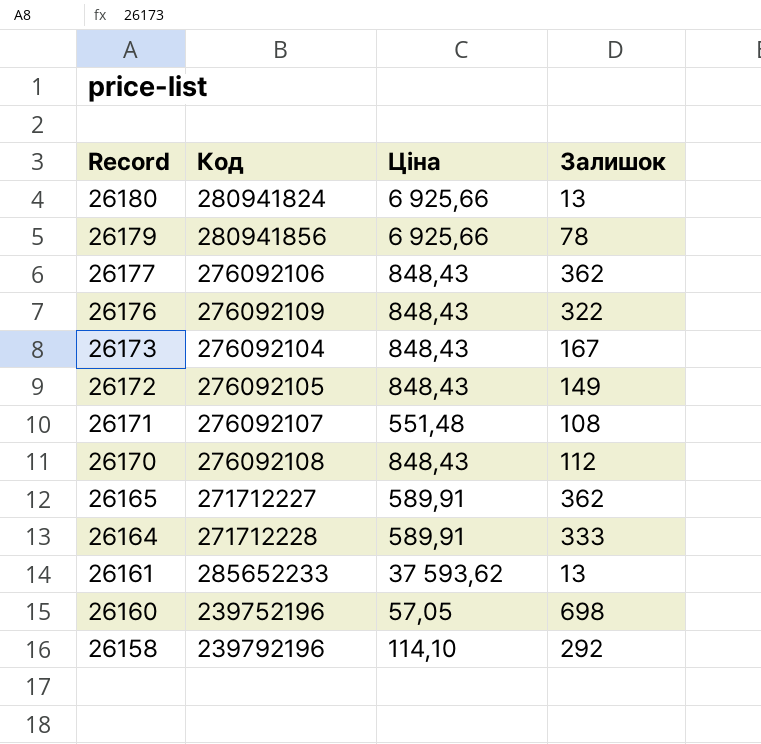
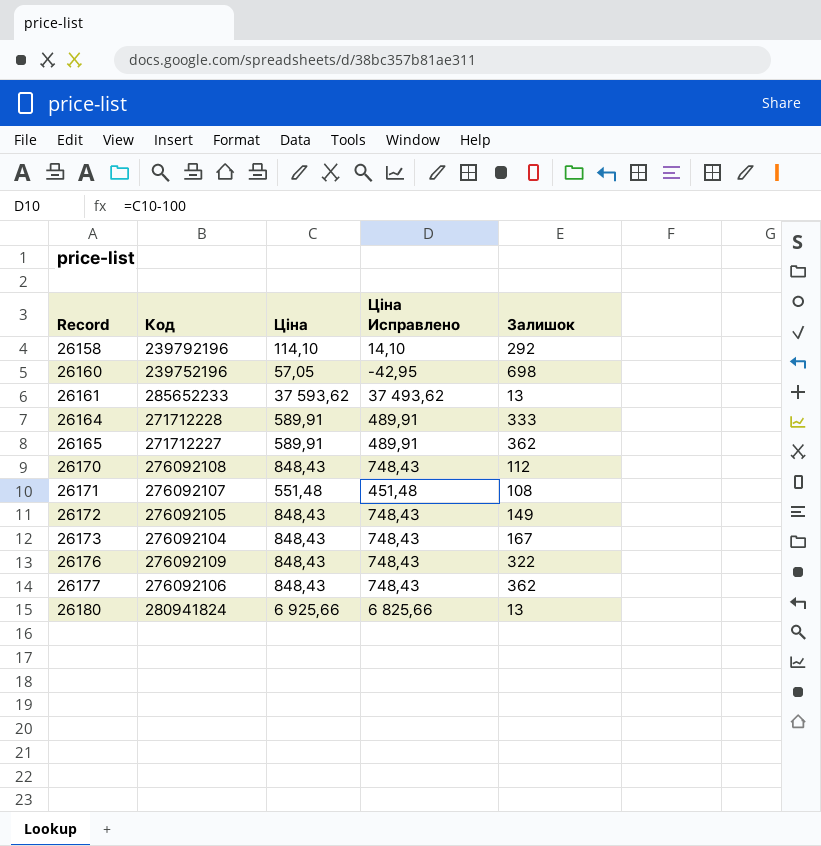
row order: Record descending -> Record ascending
column Ціна Исправлено | formula: none -> [Ціна] - 100
row 26179: 280941856 | 6 925,66 | 78 -> none

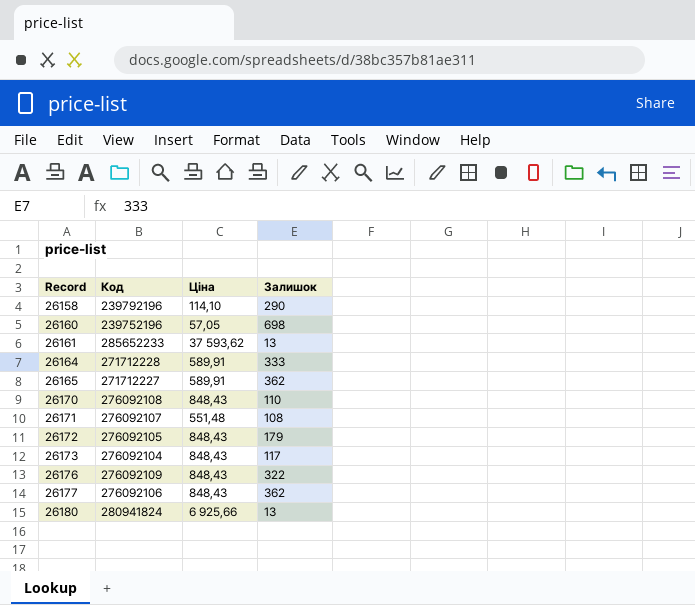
column Ціна Исправлено | formula: [Ціна] - 100 -> none
26158 | Залишок: 292 -> 290
26170 | Залишок: 112 -> 110
26172 | Залишок: 149 -> 179
26173 | Залишок: 167 -> 117

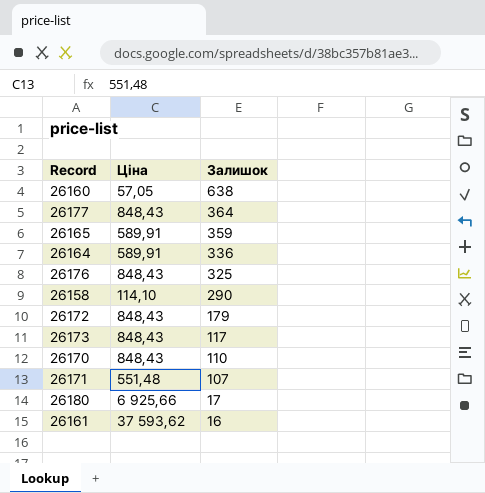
row order: Record ascending -> Залишок descending
column Код | position: 2 -> none
26160 | Залишок: 698 -> 638
26177 | Залишок: 362 -> 364
26165 | Залишок: 362 -> 359
26164 | Залишок: 333 -> 336
26176 | Залишок: 322 -> 325
26171 | Залишок: 108 -> 107
26180 | Залишок: 13 -> 17
26161 | Залишок: 13 -> 16

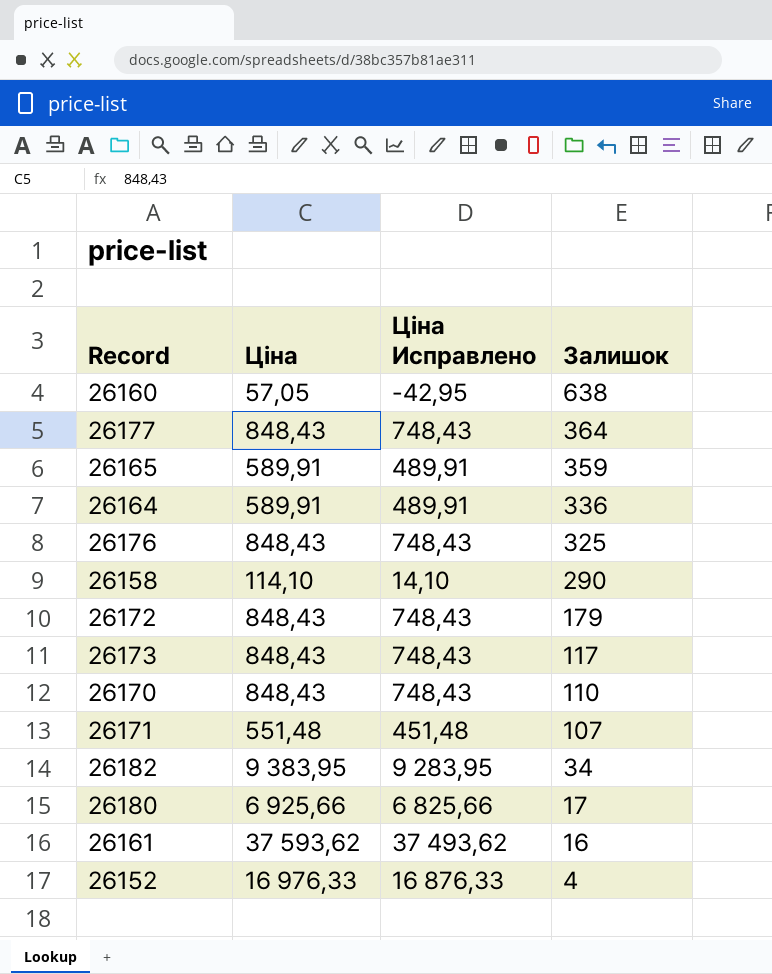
column Ціна Исправлено | formula: none -> [Ціна] - 100
row 26182: none -> 9 383,95 | 9 283,95 | 34
row 26152: none -> 16 976,33 | 16 876,33 | 4

